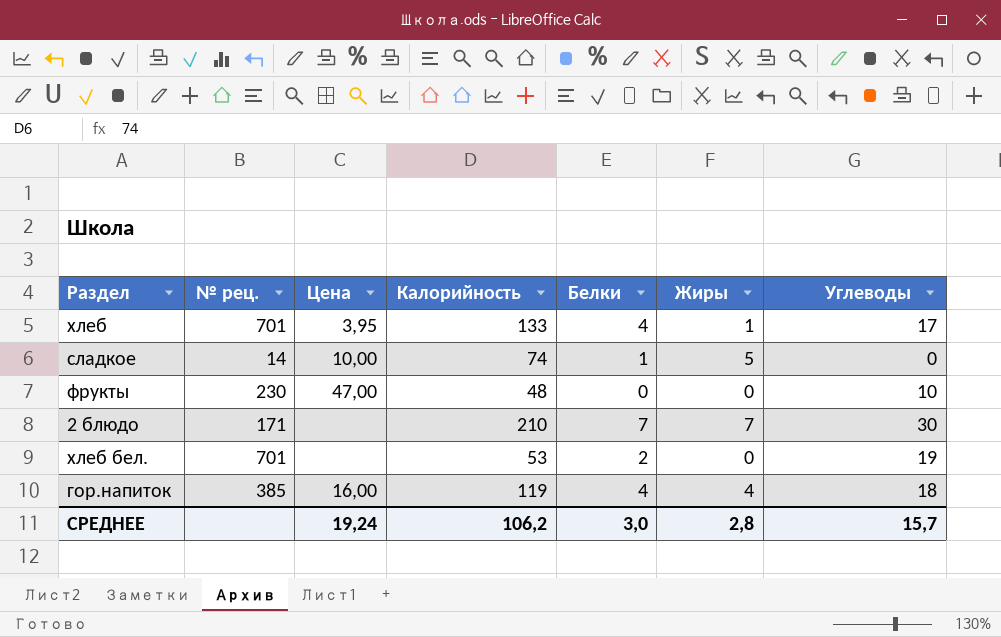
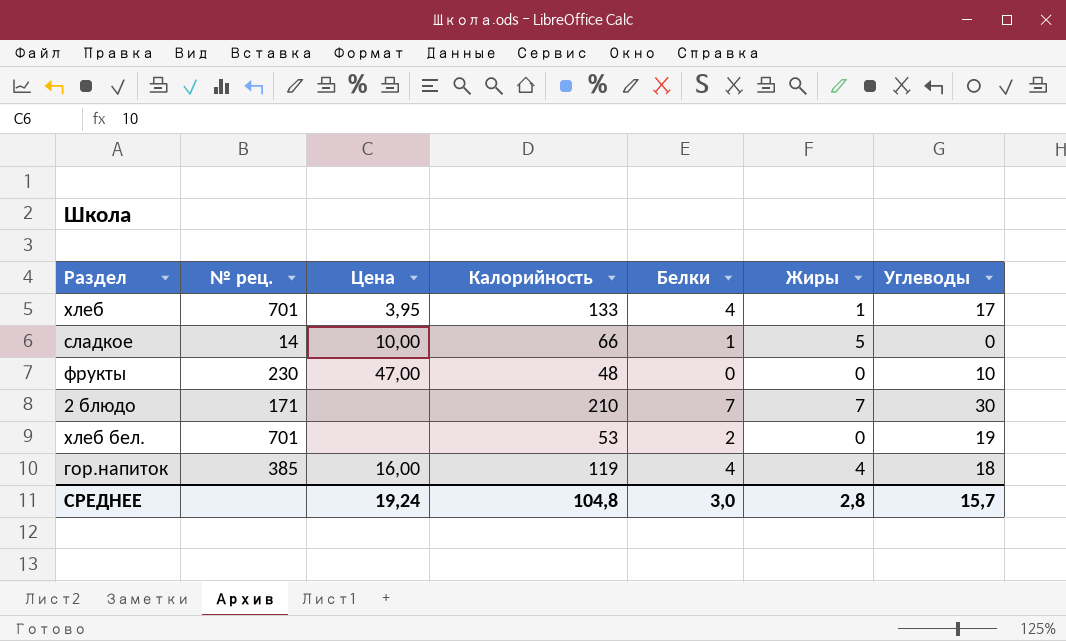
сладкое | Калорийность: 74 -> 66
СРЕДНЕЕ | Калорийность: 106,2 -> 104,8

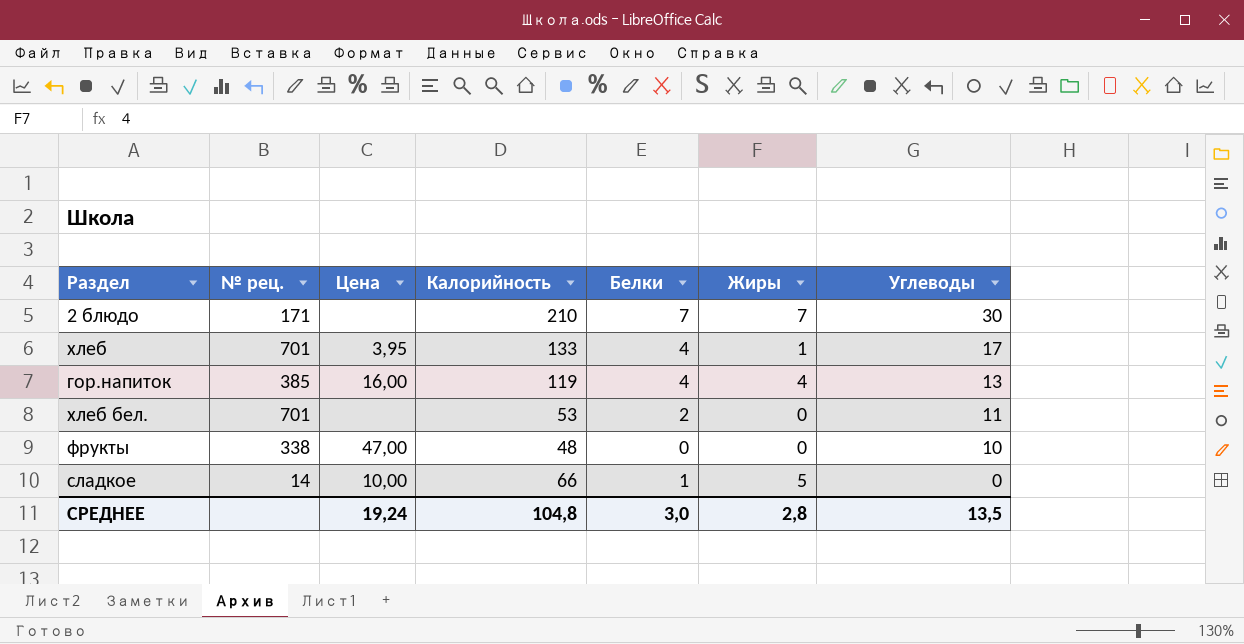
row order: none -> Углеводы descending
гор.напиток | Углеводы: 18 -> 13
хлеб бел. | Углеводы: 19 -> 11
фрукты | № рец.: 230 -> 338
СРЕДНЕЕ | Углеводы: 15,7 -> 13,5

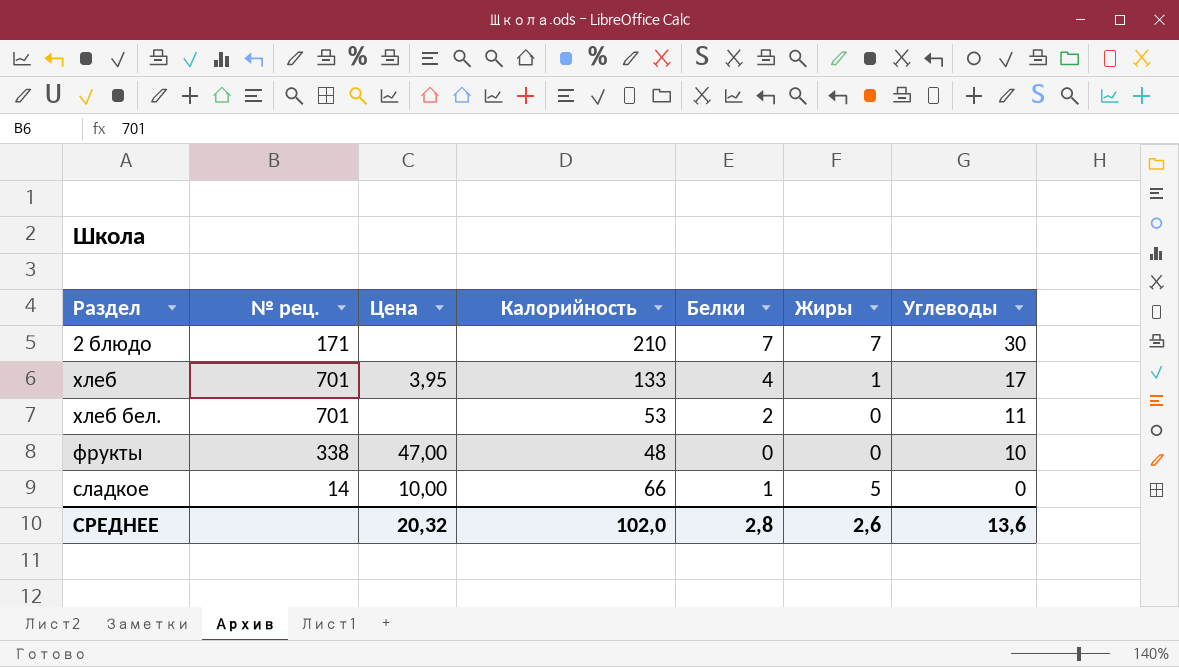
row гор.напиток: 385 | 16,00 | 119 | 4 | 4 | 13 -> none
СРЕДНЕЕ | Цена: 19,24 -> 20,32
СРЕДНЕЕ | Калорийность: 104,8 -> 102,0
СРЕДНЕЕ | Белки: 3,0 -> 2,8
СРЕДНЕЕ | Жиры: 2,8 -> 2,6
СРЕДНЕЕ | Углеводы: 13,5 -> 13,6

